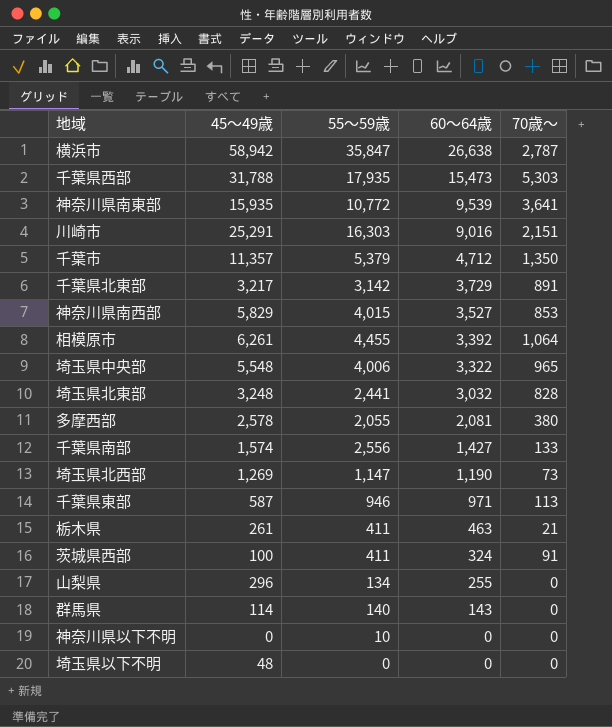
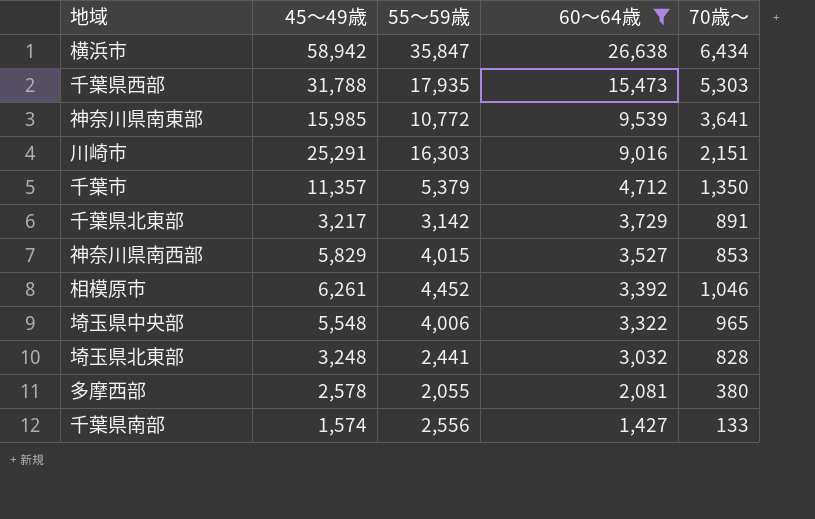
filter: none -> 60～64歳 >= 1,427
横浜市 | 70歳～: 2,787 -> 6,434
神奈川県南東部 | 45～49歳: 15,935 -> 15,985
相模原市 | 55～59歳: 4,455 -> 4,452
相模原市 | 70歳～: 1,064 -> 1,046

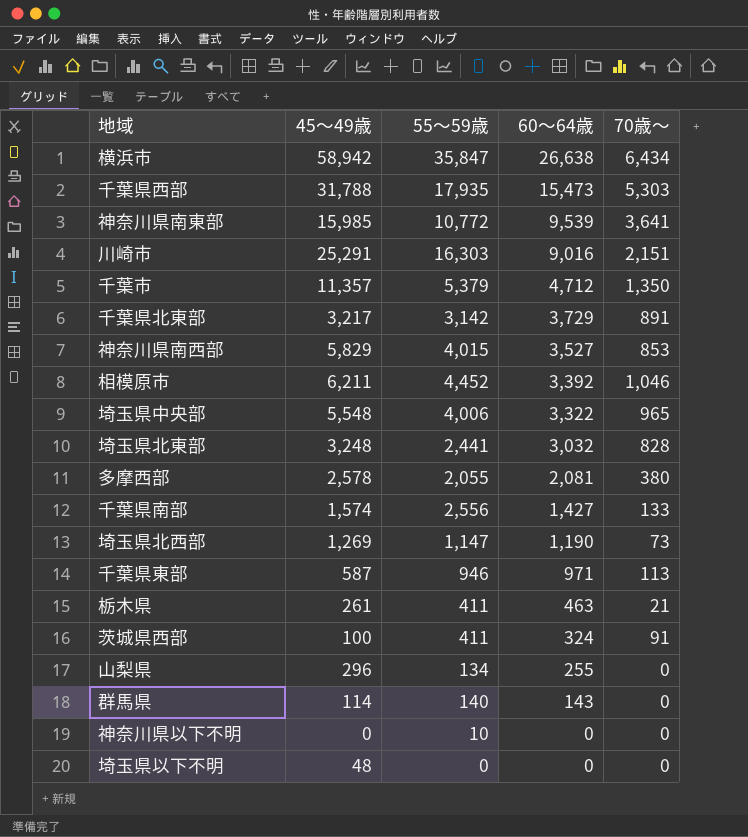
filter: 60～64歳 >= 1,427 -> none
相模原市 | 45～49歳: 6,261 -> 6,211

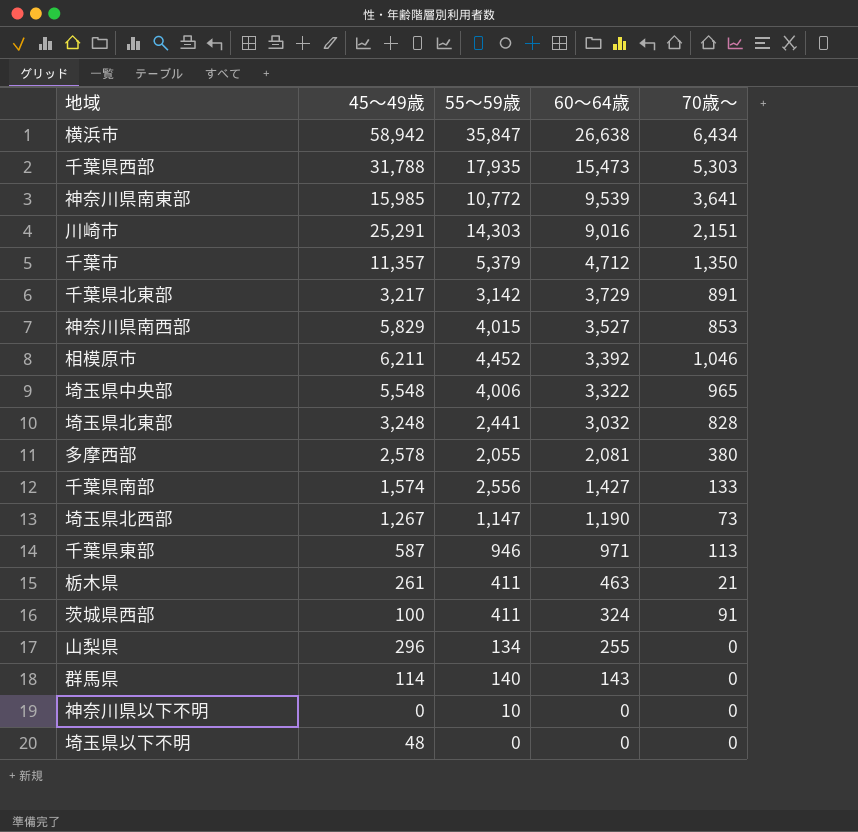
川崎市 | 55～59歳: 16,303 -> 14,303
埼玉県北西部 | 45～49歳: 1,269 -> 1,267

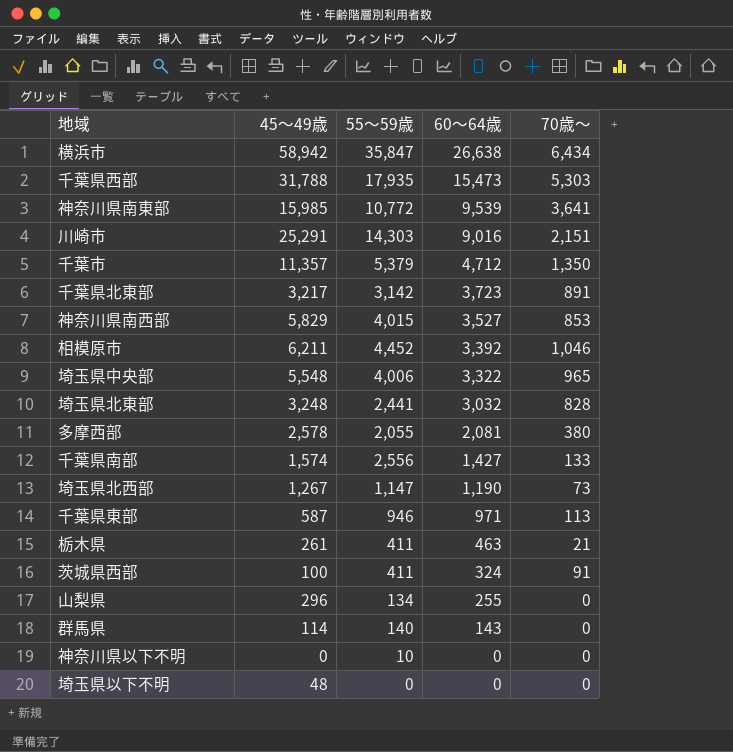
千葉県北東部 | 60～64歳: 3,729 -> 3,723

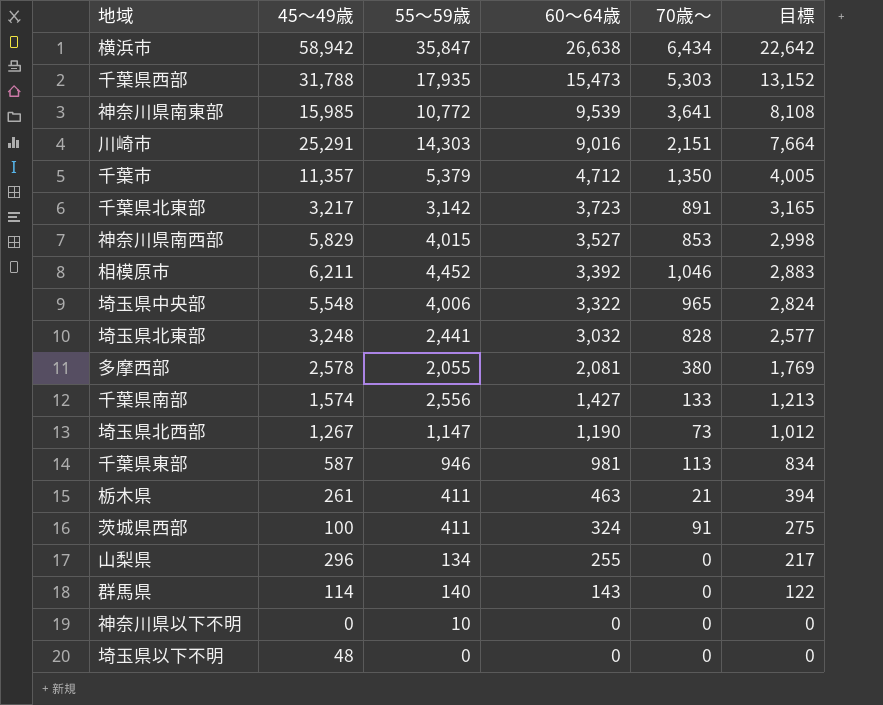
column 目標 | formula: none -> [60～64歳] * 0.85
千葉県東部 | 60～64歳: 971 -> 981

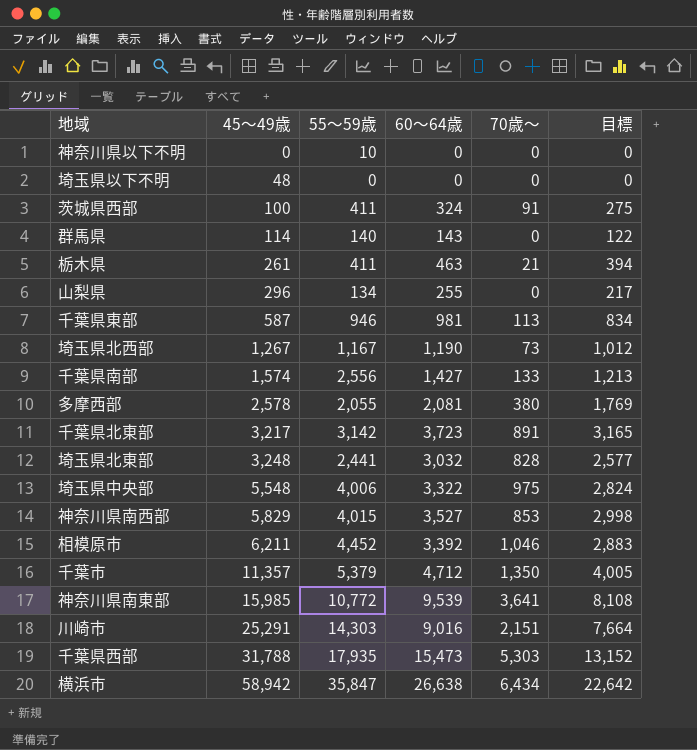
row order: 60～64歳 descending -> 45～49歳 ascending
埼玉県北西部 | 55～59歳: 1,147 -> 1,167
埼玉県中央部 | 70歳～: 965 -> 975

